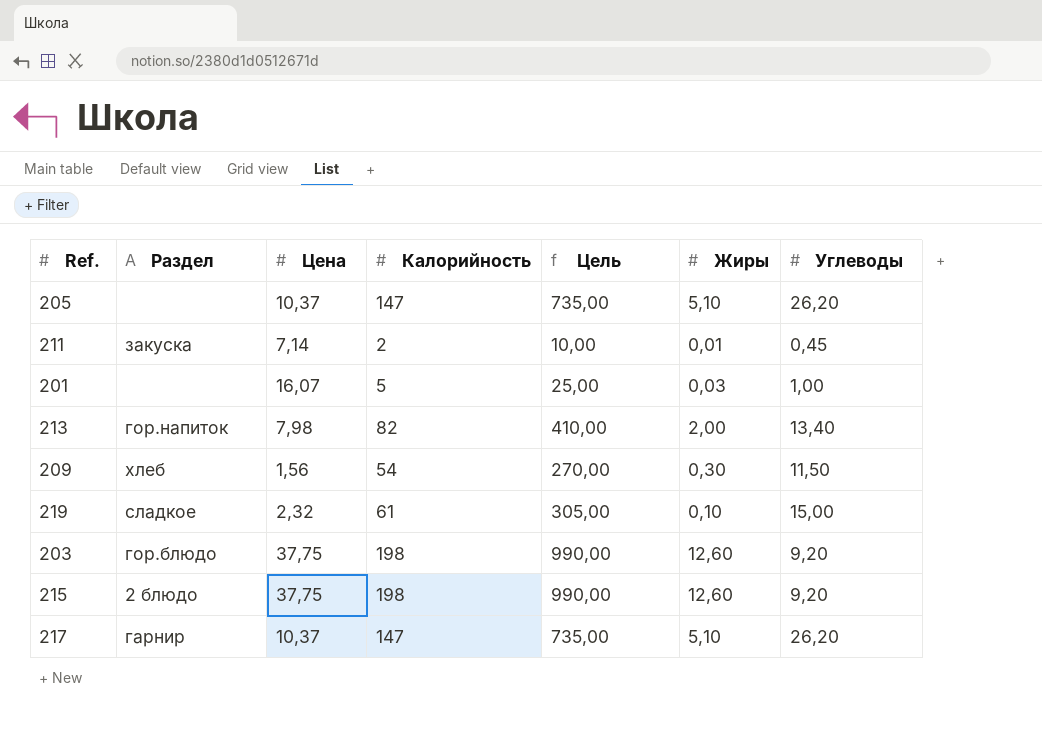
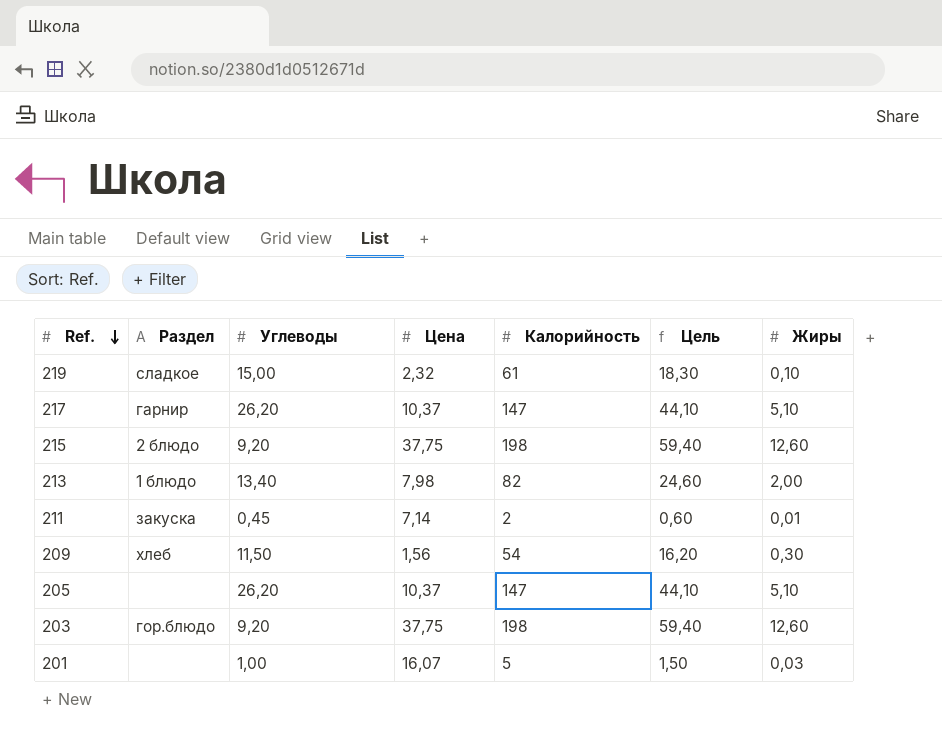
row order: none -> Ref. descending
column Углеводы | position: 7 -> 3
column Цель | formula: [Калорийность] * 5 -> [Калорийность] * 0,3
213 | Раздел: гор.напиток -> 1 блюдо

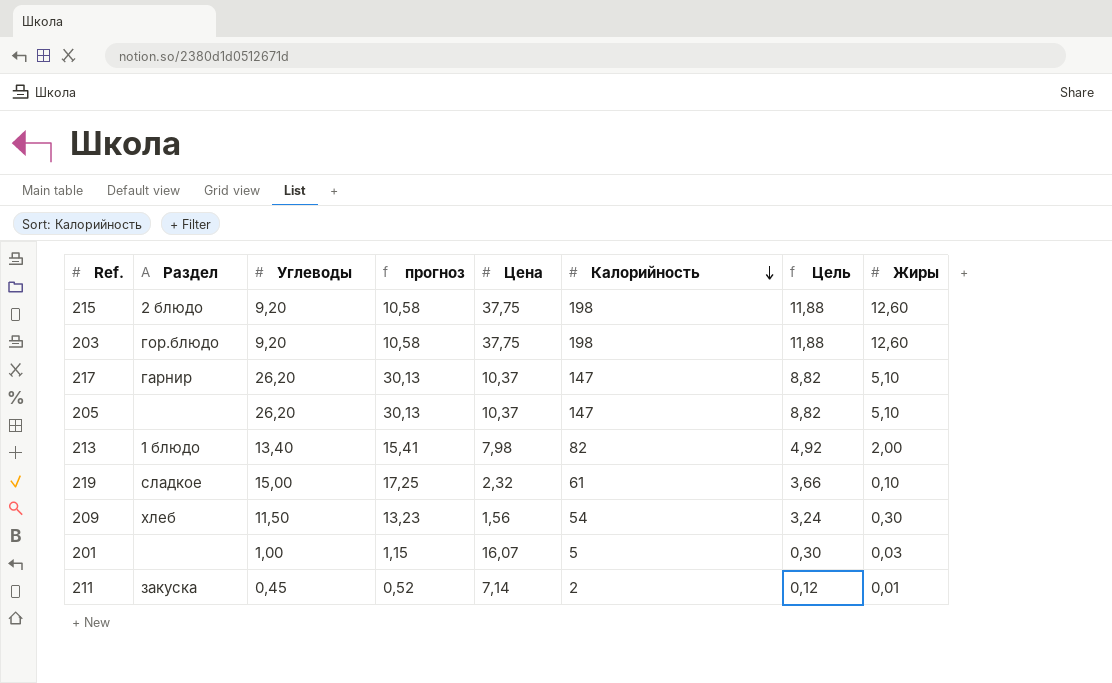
row order: Ref. descending -> Калорийность descending
column прогноз | formula: none -> [Углеводы] * 1,15
column Цель | formula: [Калорийность] * 0,3 -> [Калорийность] * 0,06

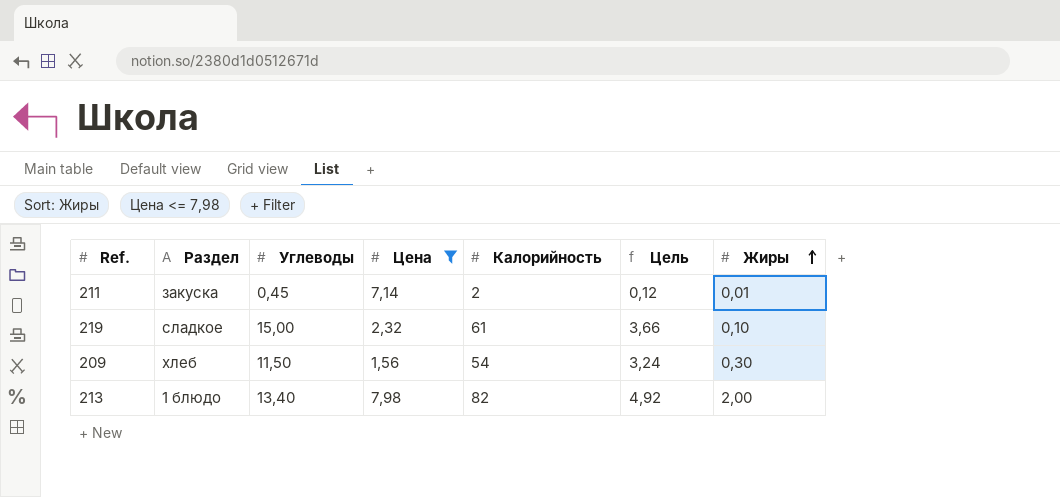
filter: none -> Цена <= 7,98
row order: Калорийность descending -> Жиры ascending
column прогноз | formula: [Углеводы] * 1,15 -> none

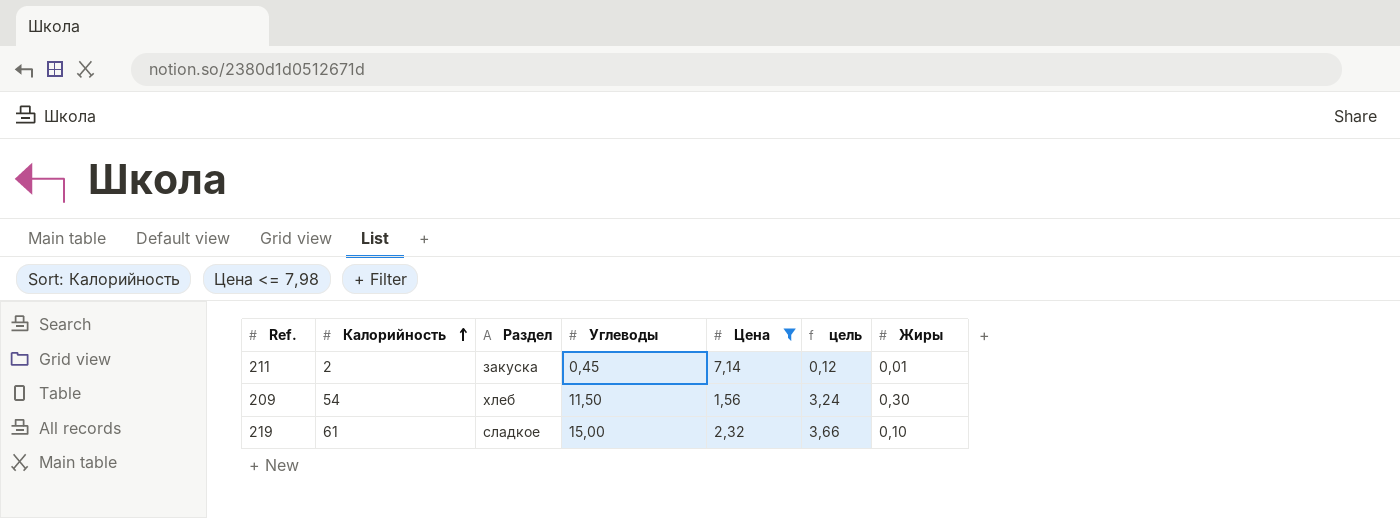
row order: Жиры ascending -> Калорийность ascending
column Калорийность | position: 5 -> 2
column name: Цель -> цель
row 213: 1 блюдо | 13,40 | 7,98 | 82 | 4,92 | 2,00 -> none

